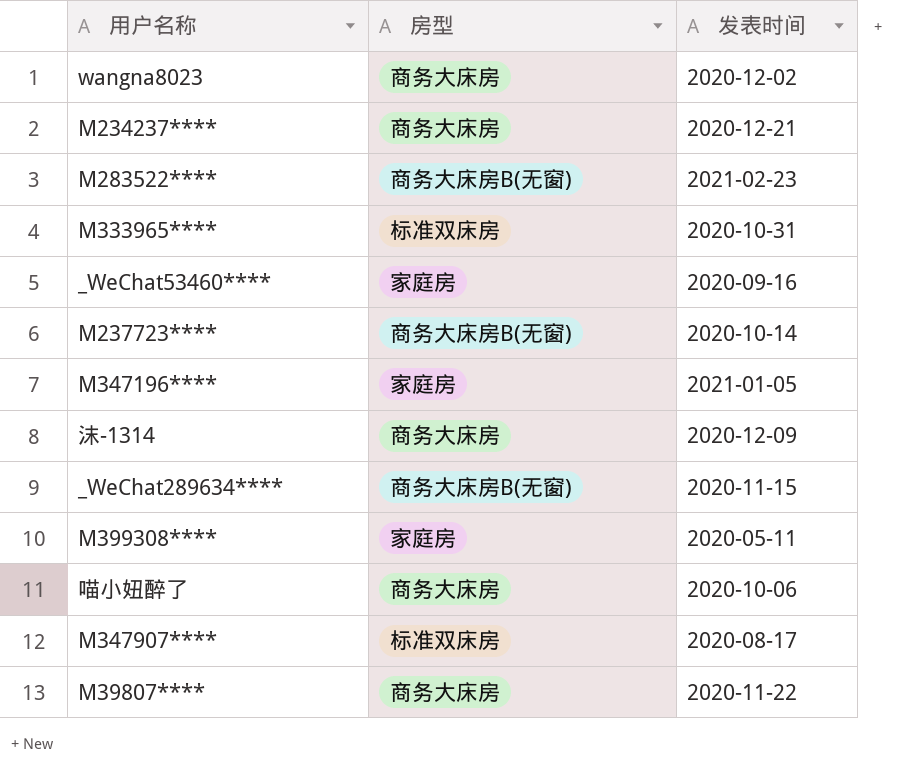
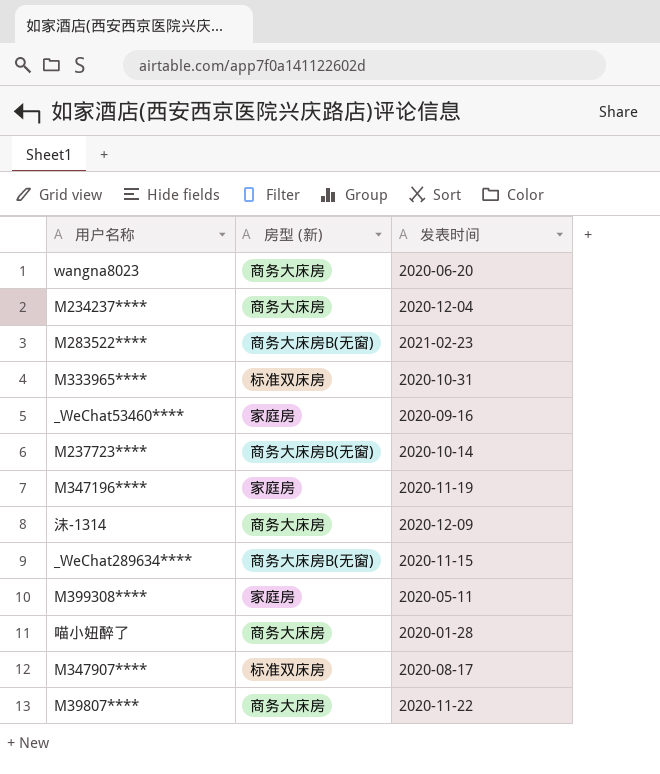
column name: 房型 -> 房型 (新)
wangna8023 | 发表时间: 2020-12-02 -> 2020-06-20
M234237**** | 发表时间: 2020-12-21 -> 2020-12-04
M347196**** | 发表时间: 2021-01-05 -> 2020-11-19
喵小妞醉了 | 发表时间: 2020-10-06 -> 2020-01-28

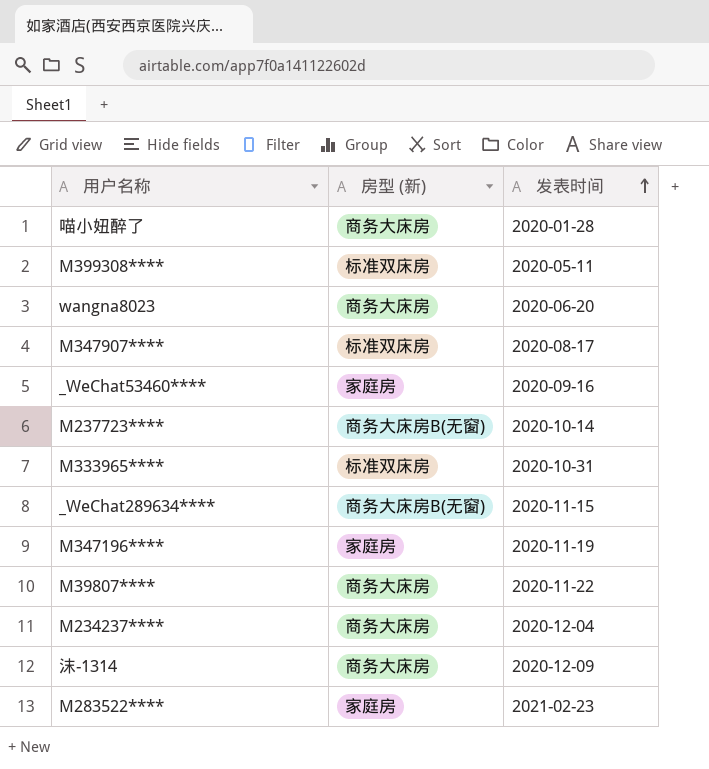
row order: none -> 发表时间 ascending
M399308**** | 房型 (新): 家庭房 -> 标准双床房
M283522**** | 房型 (新): 商务大床房B(无窗) -> 家庭房

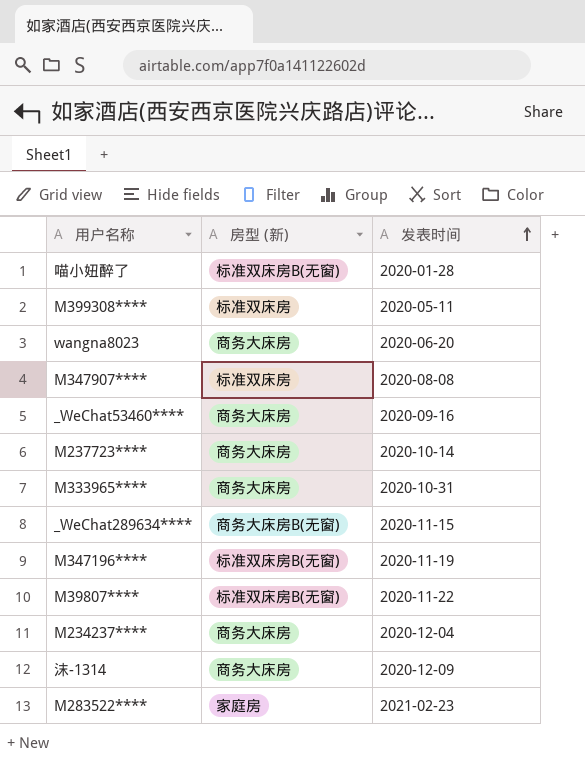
喵小妞醉了 | 房型 (新): 商务大床房 -> 标准双床房B(无窗)
M347907**** | 发表时间: 2020-08-17 -> 2020-08-08
_WeChat53460**** | 房型 (新): 家庭房 -> 商务大床房
M237723**** | 房型 (新): 商务大床房B(无窗) -> 商务大床房
M333965**** | 房型 (新): 标准双床房 -> 商务大床房
M347196**** | 房型 (新): 家庭房 -> 标准双床房B(无窗)
M39807**** | 房型 (新): 商务大床房 -> 标准双床房B(无窗)

